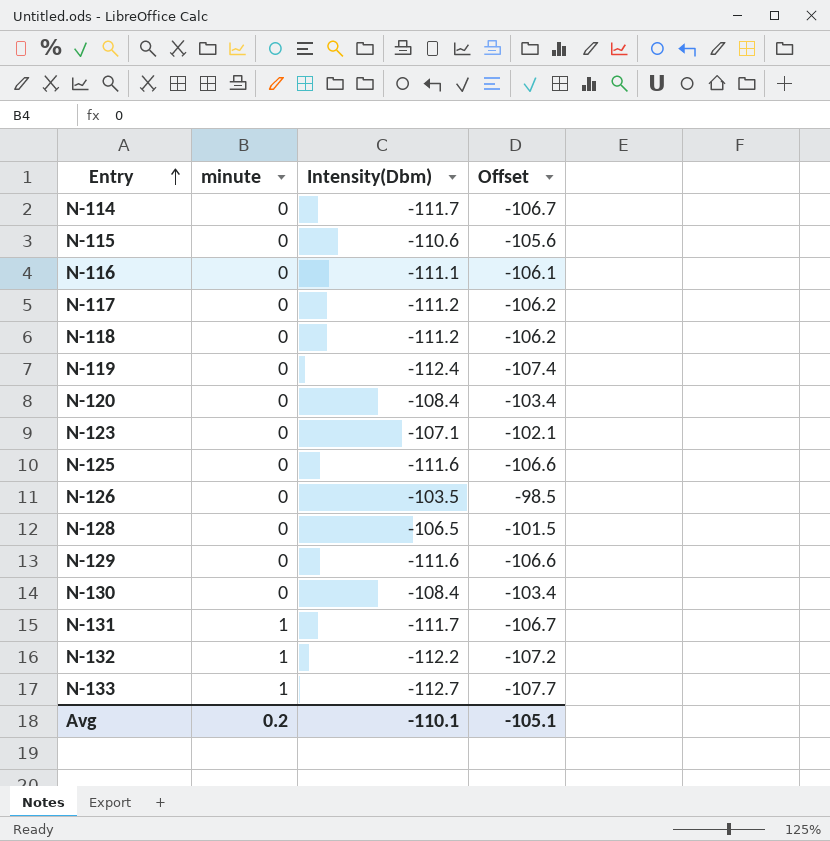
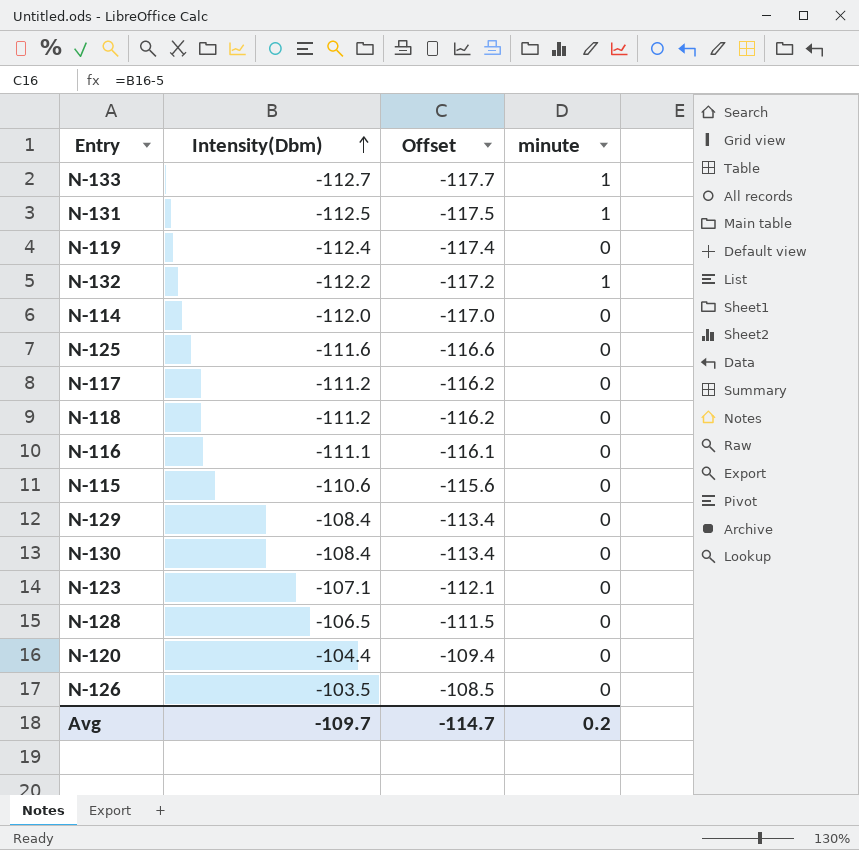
row order: Entry ascending -> Intensity(Dbm) ascending
column Offset | formula: [Intensity(Dbm)] + 5 -> [Intensity(Dbm)] - 5
column minute | position: 2 -> 4
N-131 | Intensity(Dbm): -111.7 -> -112.5
N-114 | Intensity(Dbm): -111.7 -> -112.0
N-129 | Intensity(Dbm): -111.6 -> -108.4
N-120 | Intensity(Dbm): -108.4 -> -104.4
Avg | Intensity(Dbm): -110.1 -> -109.7
Avg | Offset: -105.1 -> -114.7

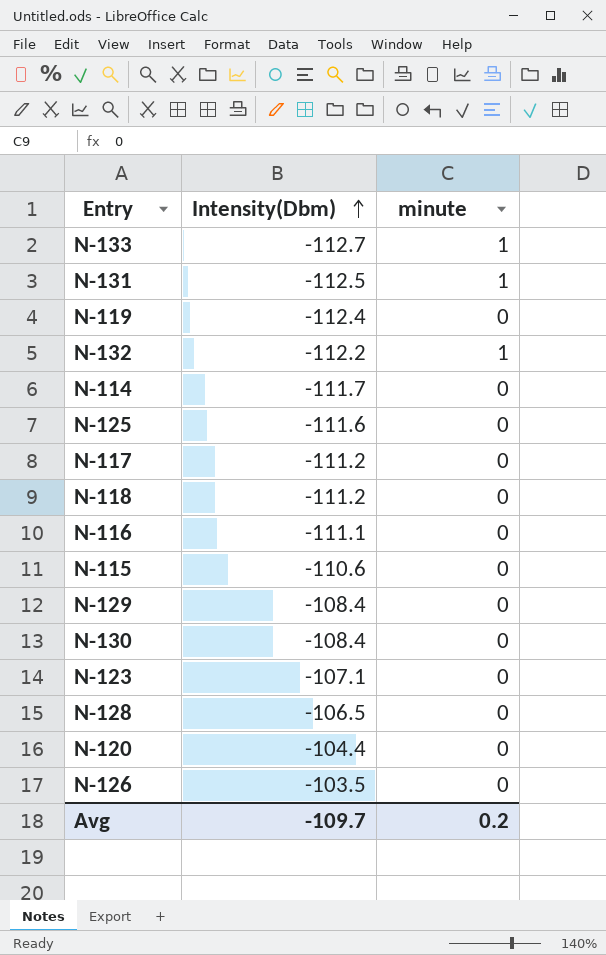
column Offset | formula: [Intensity(Dbm)] - 5 -> none
N-114 | Intensity(Dbm): -112.0 -> -111.7

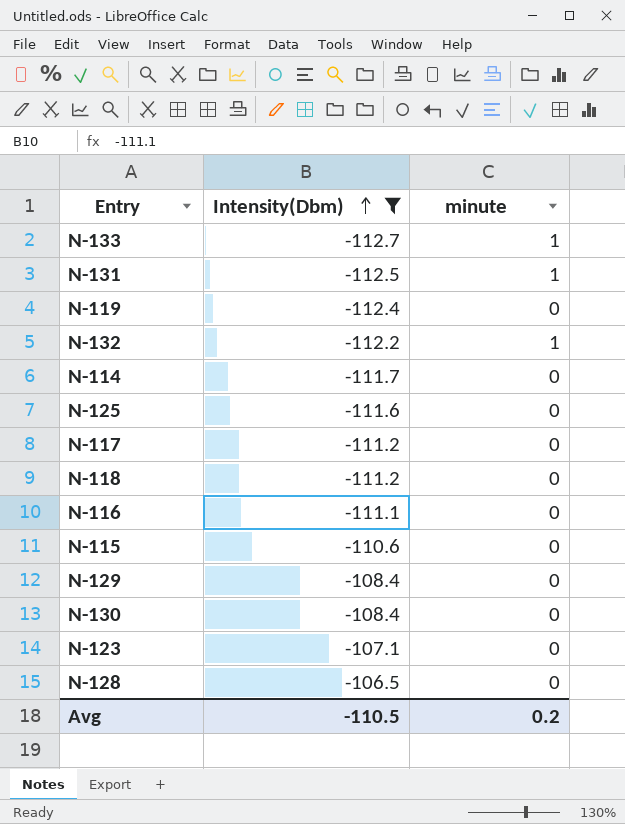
filter: none -> Intensity(Dbm) <= -106.5
Avg | Intensity(Dbm): -109.7 -> -110.5

